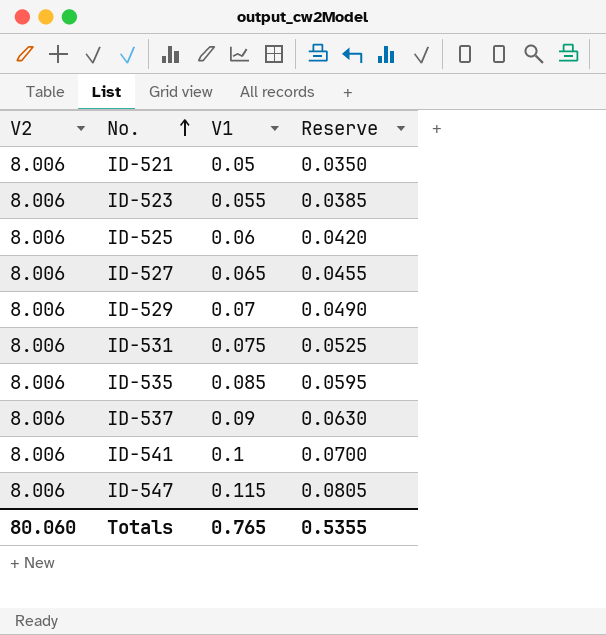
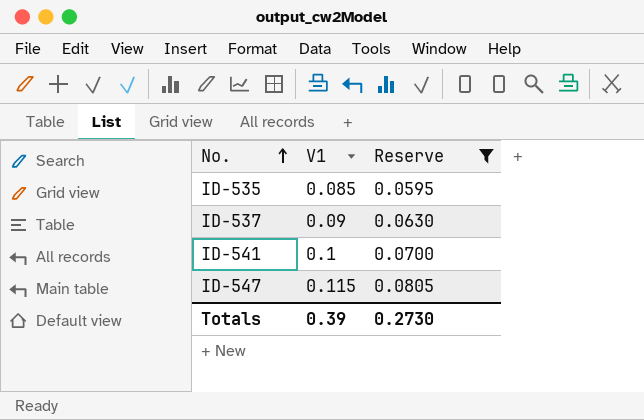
filter: none -> Reserve >= 0.0595
column V2 | position: 1 -> none
Totals | V1: 0.765 -> 0.39
Totals | Reserve: 0.5355 -> 0.2730

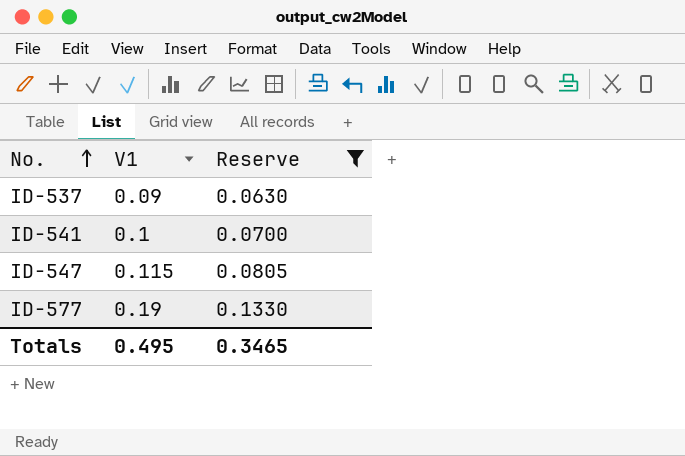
row ID-535: 0.085 | 0.0595 -> none
row ID-577: none -> 0.19 | 0.1330
Totals | V1: 0.39 -> 0.495
Totals | Reserve: 0.2730 -> 0.3465

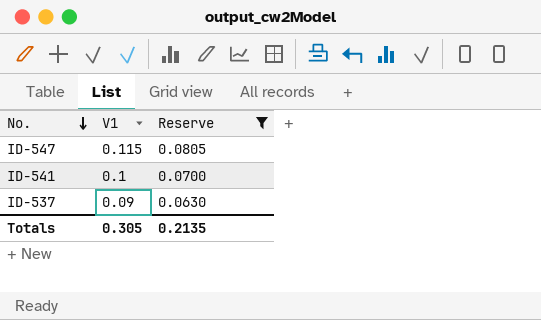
row order: No. ascending -> No. descending
row ID-577: 0.19 | 0.1330 -> none
Totals | V1: 0.495 -> 0.305
Totals | Reserve: 0.3465 -> 0.2135

